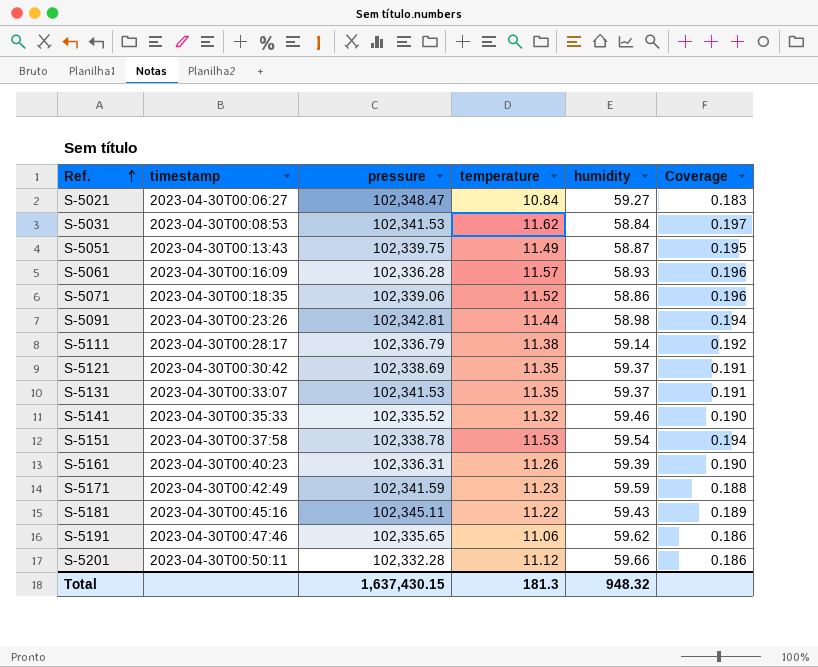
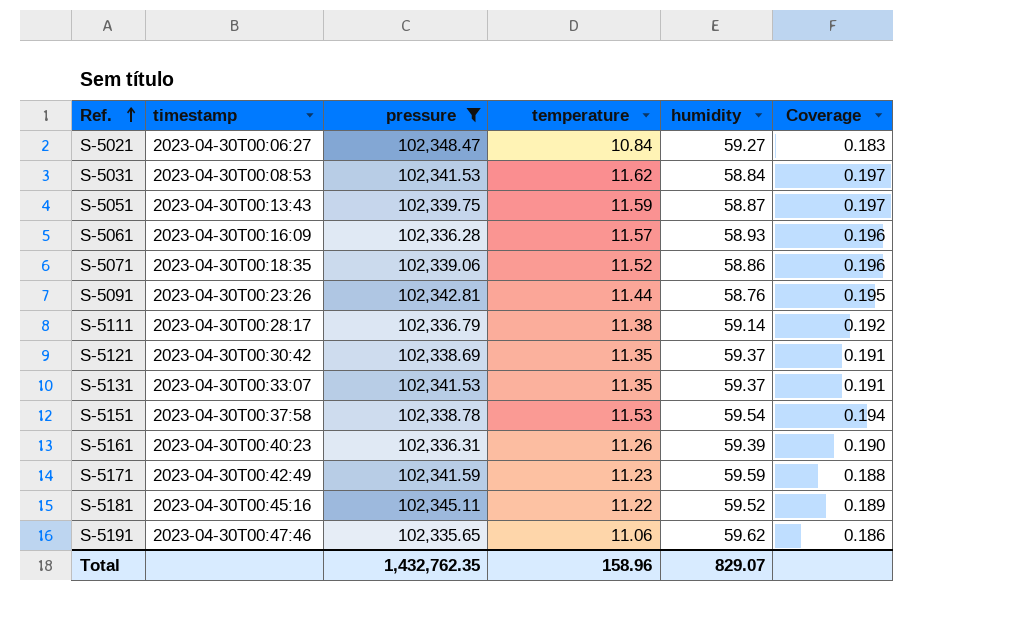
filter: none -> pressure >= 102,335.65
S-5051 | temperature: 11.49 -> 11.59
S-5051 | Coverage: 0.195 -> 0.197
S-5091 | humidity: 58.98 -> 58.76
S-5091 | Coverage: 0.194 -> 0.195
S-5181 | humidity: 59.43 -> 59.52
Total | pressure: 1,637,430.15 -> 1,432,762.35
Total | temperature: 181.3 -> 158.96
Total | humidity: 948.32 -> 829.07

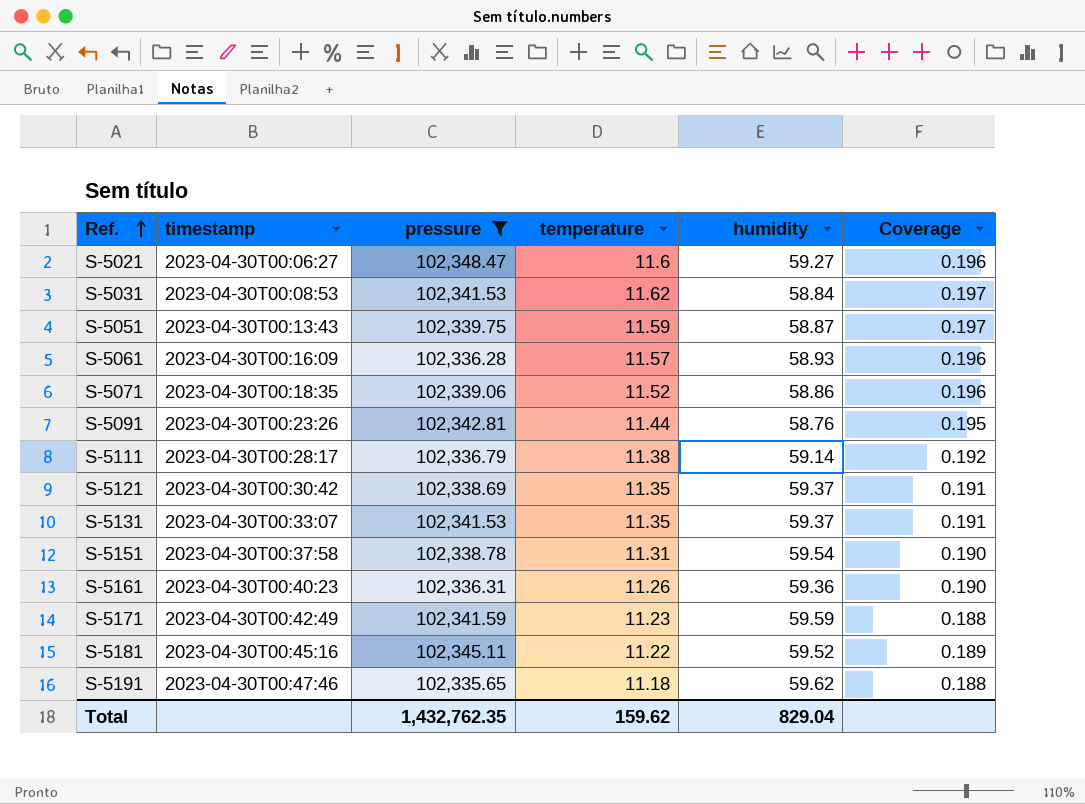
S-5021 | temperature: 10.84 -> 11.6
S-5021 | Coverage: 0.183 -> 0.196
S-5151 | temperature: 11.53 -> 11.31
S-5151 | Coverage: 0.194 -> 0.190
S-5161 | humidity: 59.39 -> 59.36
S-5191 | temperature: 11.06 -> 11.18
S-5191 | Coverage: 0.186 -> 0.188
Total | temperature: 158.96 -> 159.62
Total | humidity: 829.07 -> 829.04

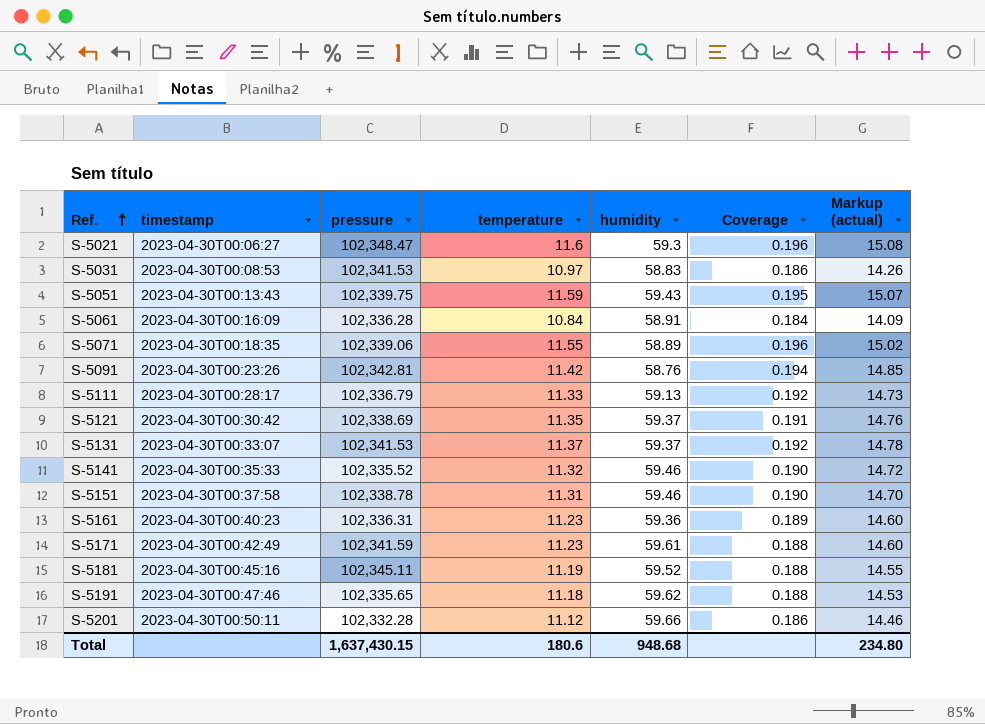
filter: pressure >= 102,335.65 -> none
column Markup (actual) | formula: none -> [temperature] * 1.3
S-5021 | humidity: 59.27 -> 59.3
S-5031 | temperature: 11.62 -> 10.97
S-5031 | humidity: 58.84 -> 58.83
S-5031 | Coverage: 0.197 -> 0.186
S-5051 | humidity: 58.87 -> 59.43
S-5051 | Coverage: 0.197 -> 0.195
S-5061 | temperature: 11.57 -> 10.84
S-5061 | humidity: 58.93 -> 58.91
S-5061 | Coverage: 0.196 -> 0.184
S-5071 | temperature: 11.52 -> 11.55
S-5071 | humidity: 58.86 -> 58.89
S-5091 | temperature: 11.44 -> 11.42
S-5091 | Coverage: 0.195 -> 0.194
S-5111 | temperature: 11.38 -> 11.33
S-5111 | humidity: 59.14 -> 59.13
S-5131 | temperature: 11.35 -> 11.37
S-5131 | Coverage: 0.191 -> 0.192
S-5151 | humidity: 59.54 -> 59.46
S-5161 | temperature: 11.26 -> 11.23
S-5161 | Coverage: 0.190 -> 0.189
S-5171 | humidity: 59.59 -> 59.61
S-5181 | temperature: 11.22 -> 11.19
S-5181 | Coverage: 0.189 -> 0.188
Total | pressure: 1,432,762.35 -> 1,637,430.15
Total | temperature: 159.62 -> 180.6
Total | humidity: 829.04 -> 948.68

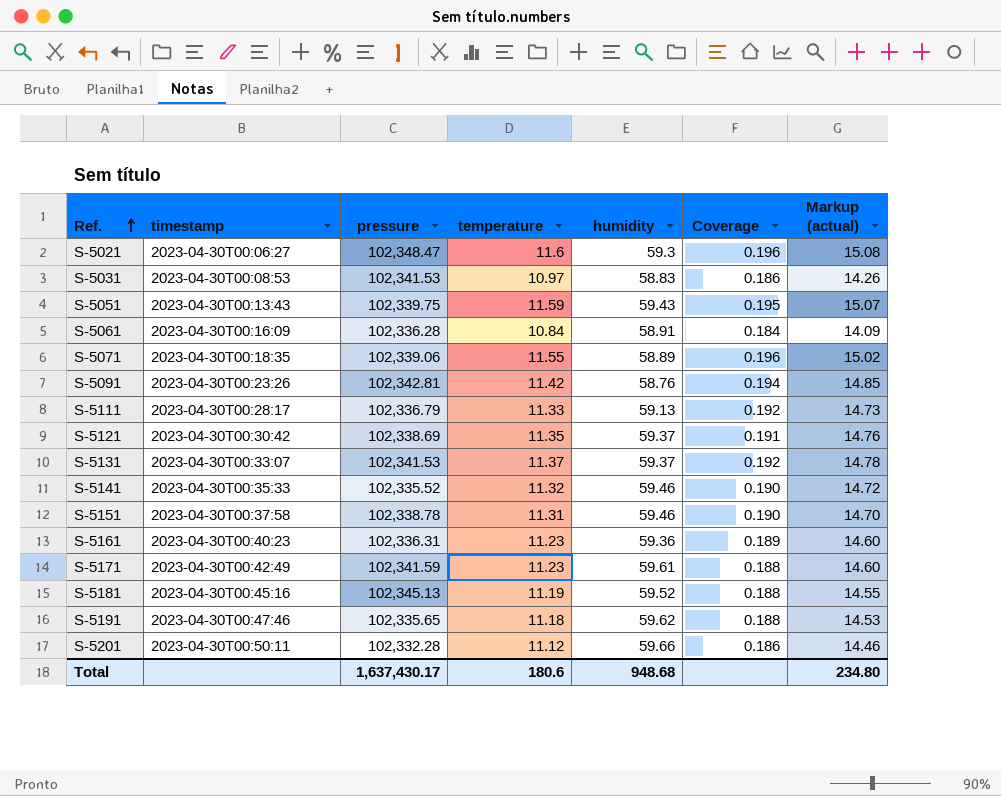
S-5181 | pressure: 102,345.11 -> 102,345.13
Total | pressure: 1,637,430.15 -> 1,637,430.17

